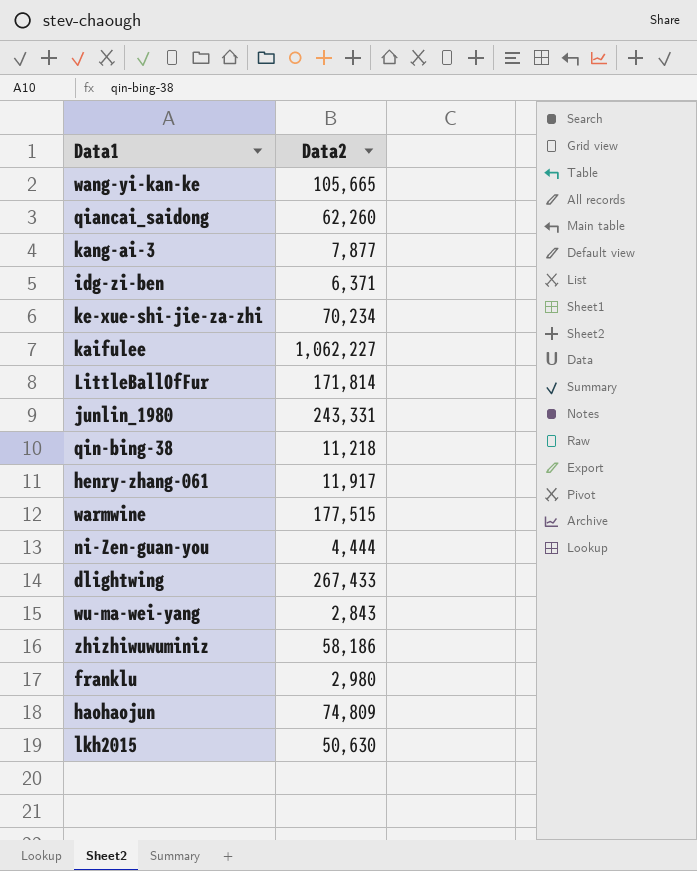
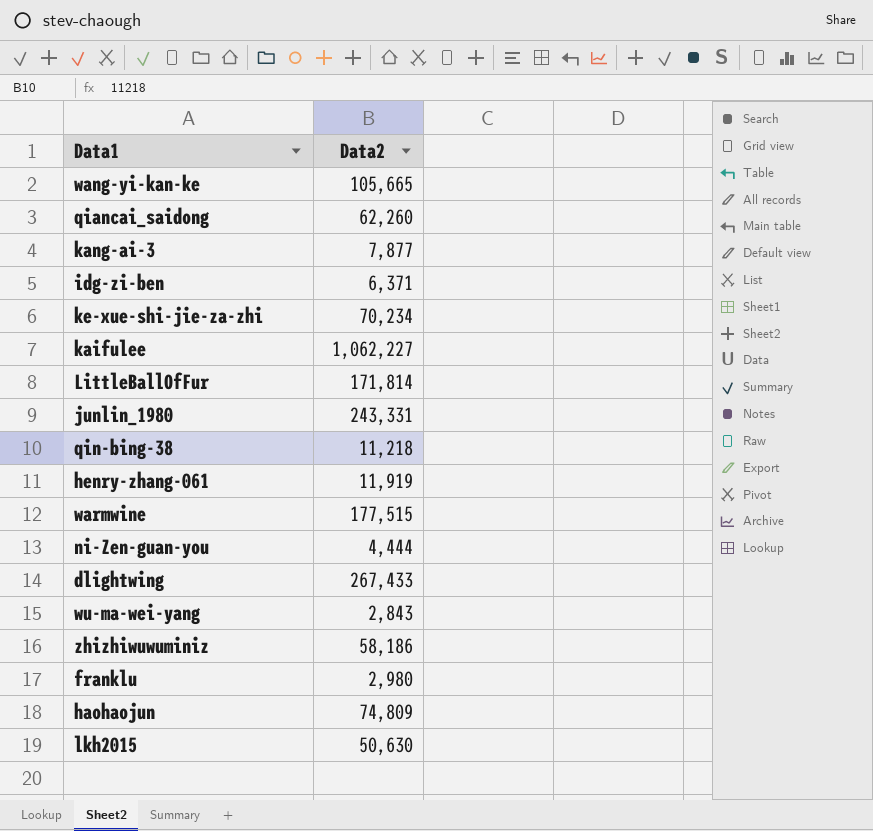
henry-zhang-061 | Data2: 11,917 -> 11,919

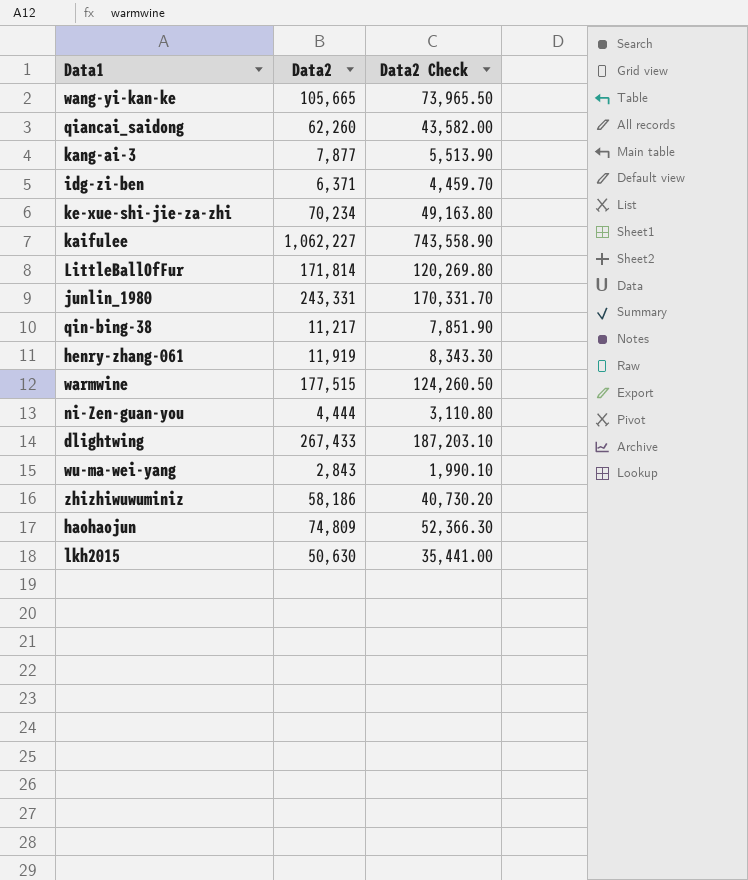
column Data2 Check | formula: none -> [Data2] * 0.7
row franklu: 2,980 -> none
qin-bing-38 | Data2: 11,218 -> 11,217

